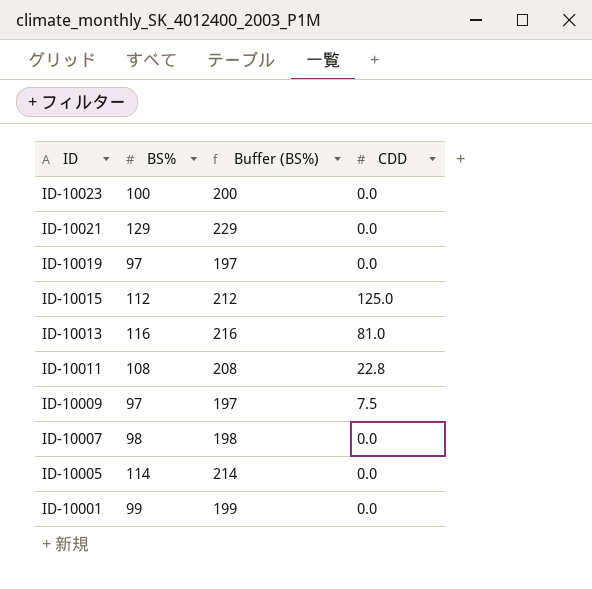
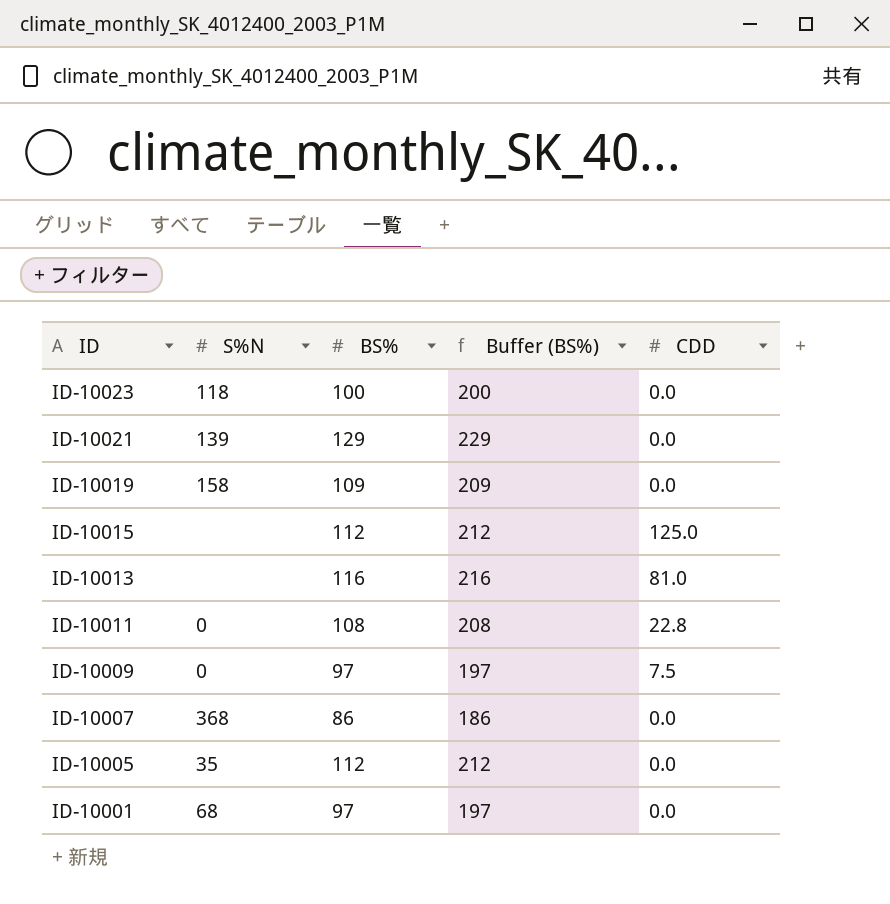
column S%N | position: none -> 2
ID-10019 | BS%: 97 -> 109
ID-10019 | Buffer (BS%): 197 -> 209
ID-10007 | BS%: 98 -> 86
ID-10007 | Buffer (BS%): 198 -> 186
ID-10005 | BS%: 114 -> 112
ID-10005 | Buffer (BS%): 214 -> 212
ID-10001 | BS%: 99 -> 97
ID-10001 | Buffer (BS%): 199 -> 197

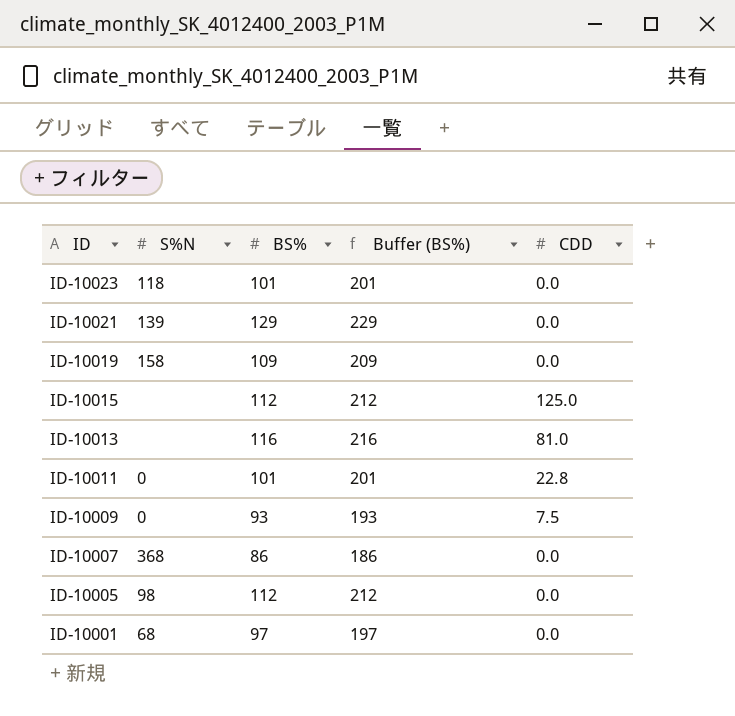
ID-10023 | BS%: 100 -> 101
ID-10023 | Buffer (BS%): 200 -> 201
ID-10011 | BS%: 108 -> 101
ID-10011 | Buffer (BS%): 208 -> 201
ID-10009 | BS%: 97 -> 93
ID-10009 | Buffer (BS%): 197 -> 193
ID-10005 | S%N: 35 -> 98

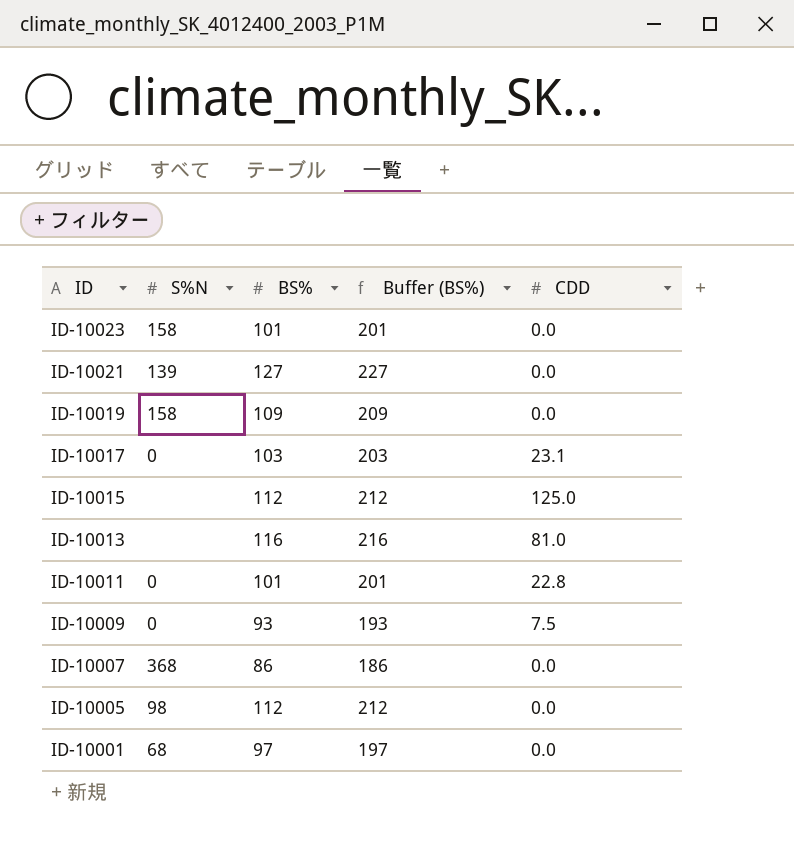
ID-10023 | S%N: 118 -> 158
ID-10021 | BS%: 129 -> 127
ID-10021 | Buffer (BS%): 229 -> 227
row ID-10017: none -> 0 | 103 | 203 | 23.1

